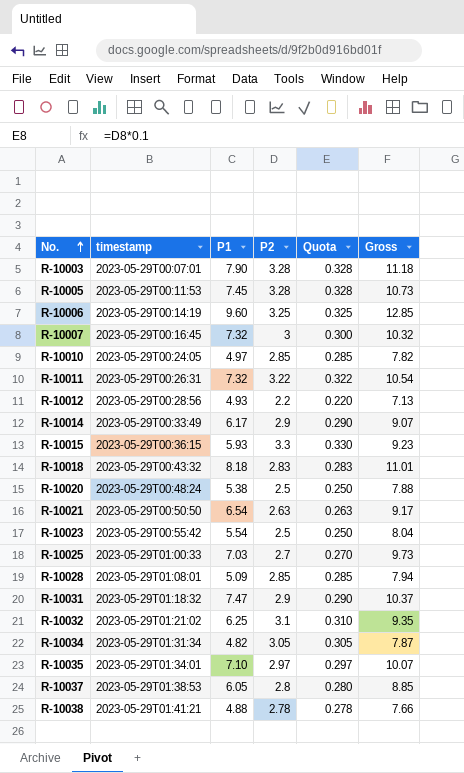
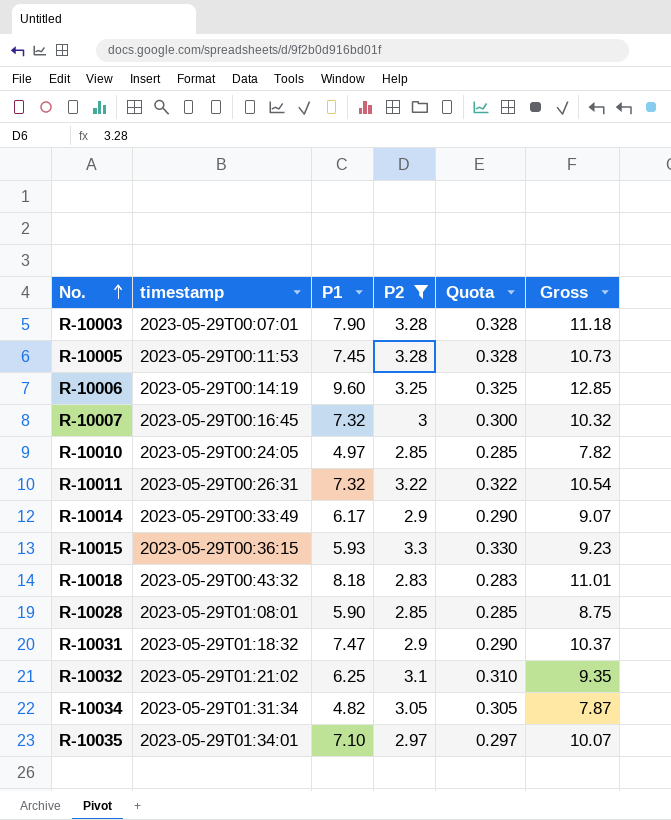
filter: none -> P2 >= 2.83
R-10028 | P1: 5.09 -> 5.90
R-10028 | Gross: 7.94 -> 8.75

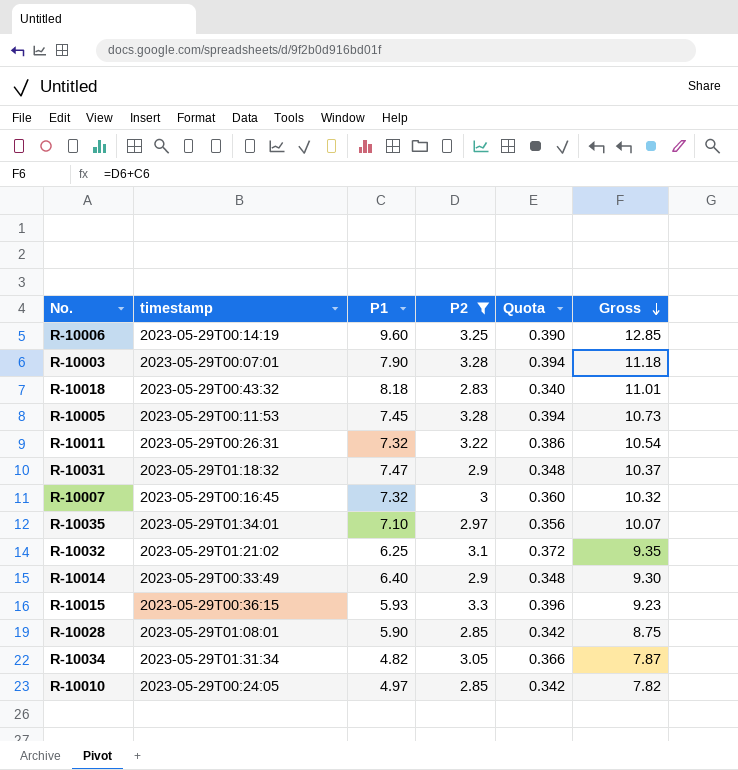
row order: No. ascending -> Gross descending
column Quota | formula: [P2] * 0.1 -> [P2] * 0.12
R-10014 | P1: 6.17 -> 6.40
R-10014 | Gross: 9.07 -> 9.30

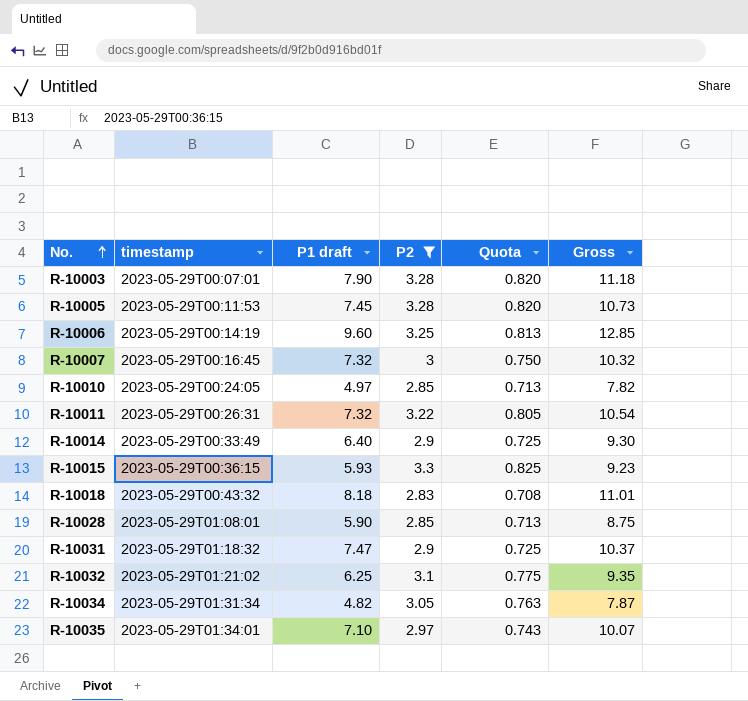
row order: Gross descending -> No. ascending
column name: P1 -> P1 draft
column Quota | formula: [P2] * 0.12 -> [P2] * 0.25

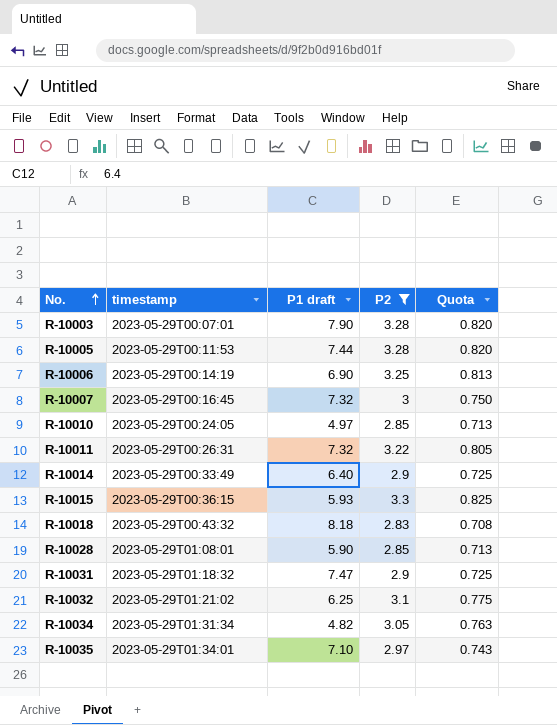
column Gross | formula: [P1 draft] + [P2] -> none
R-10005 | P1 draft: 7.45 -> 7.44
R-10006 | P1 draft: 9.60 -> 6.90

